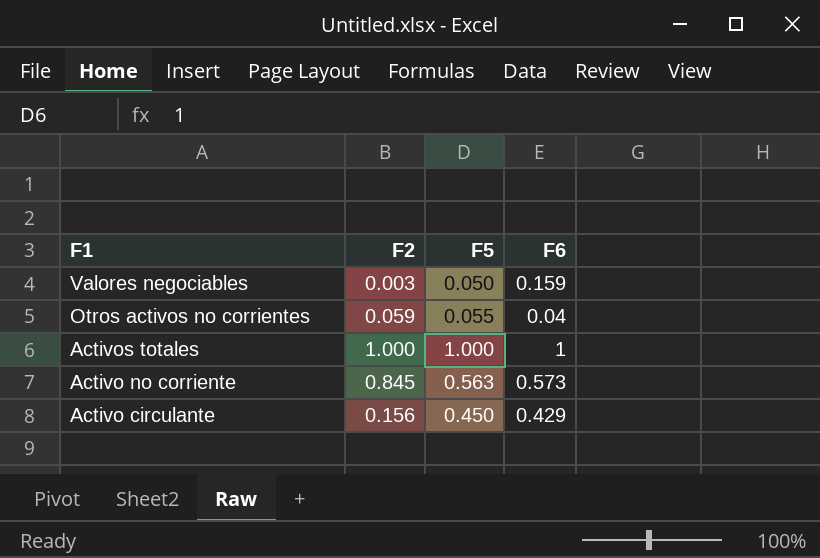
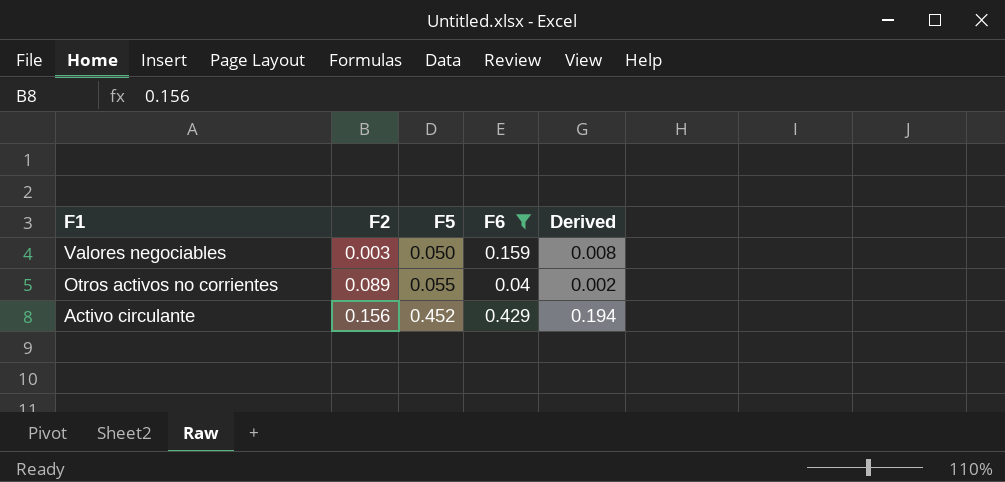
filter: none -> F6 <= 0.429
column Derived | formula: none -> [F5] * [F6]
Otros activos no corrientes | F2: 0.059 -> 0.089
Activo circulante | F5: 0.450 -> 0.452

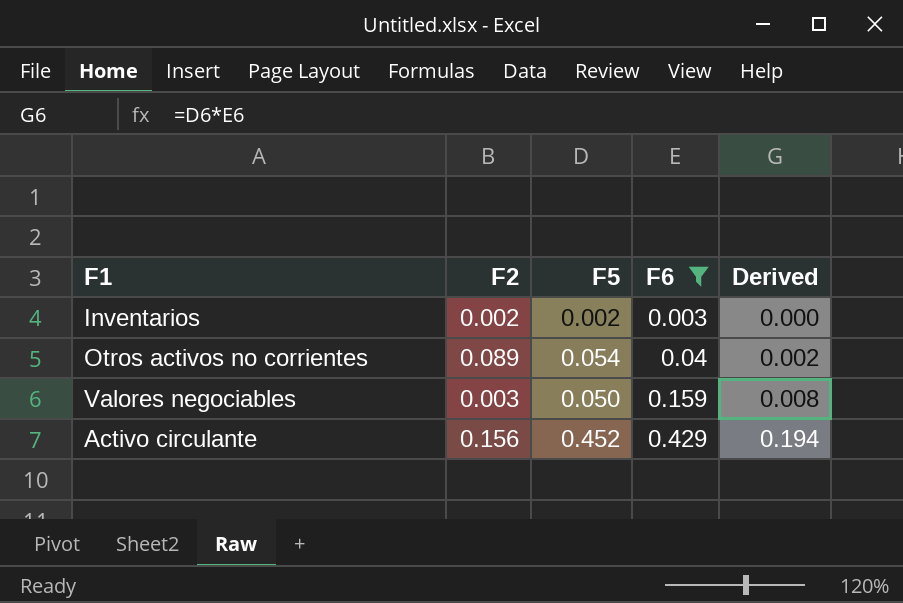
row order: F1 descending -> F6 ascending
row Inventarios: none -> 0.002 | 0.002 | 0.003 | 0.000
Otros activos no corrientes | F5: 0.055 -> 0.054

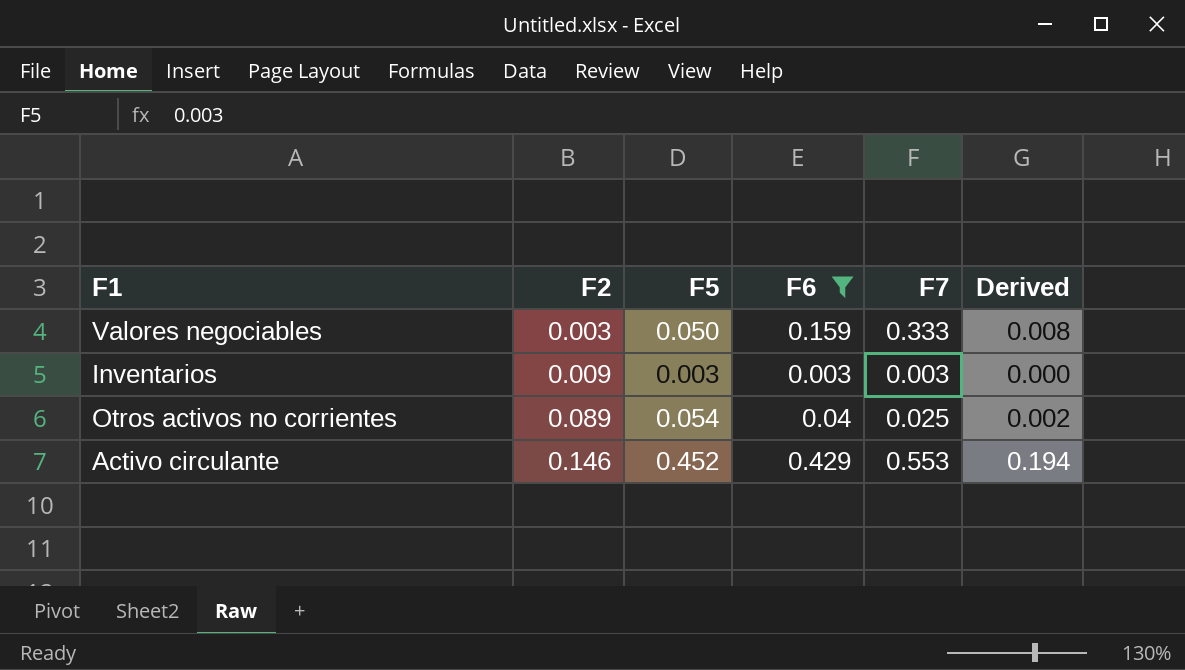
row order: F6 ascending -> F2 ascending
column F7 | position: none -> 5
Inventarios | F2: 0.002 -> 0.009
Inventarios | F5: 0.002 -> 0.003
Activo circulante | F2: 0.156 -> 0.146

